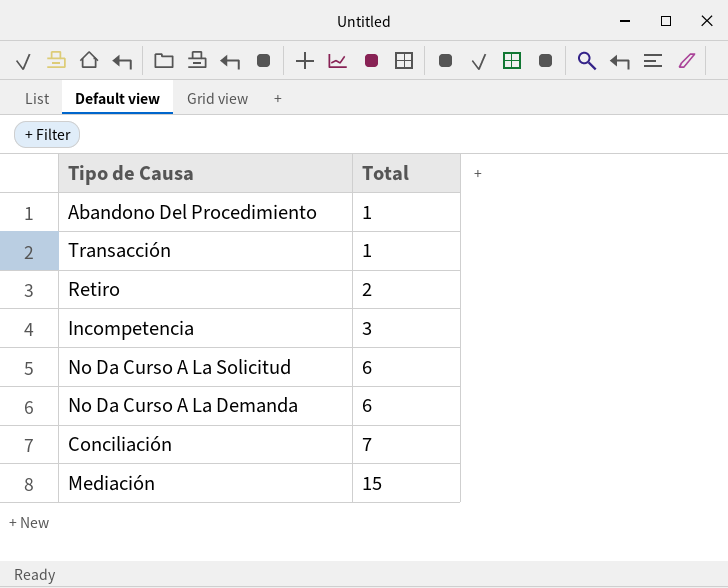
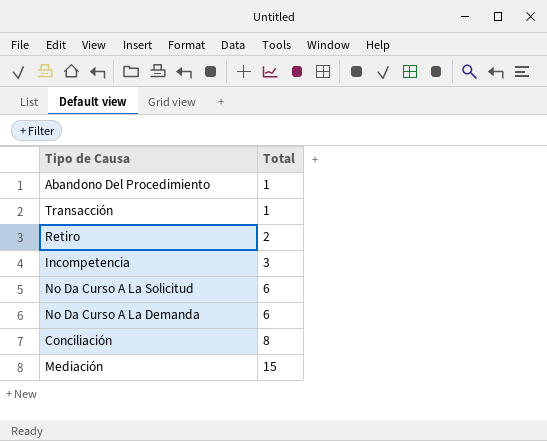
Conciliación | Total: 7 -> 8

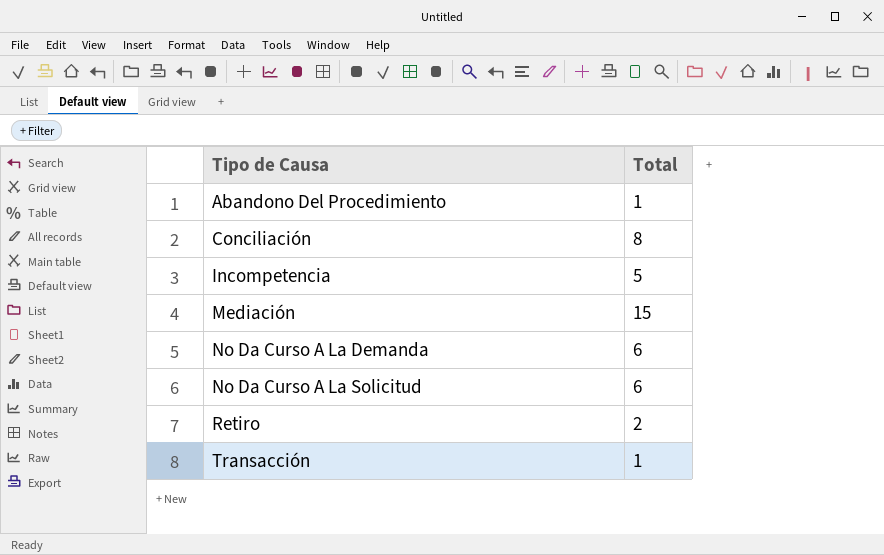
row order: Total ascending -> Tipo de Causa ascending
Incompetencia | Total: 3 -> 5

